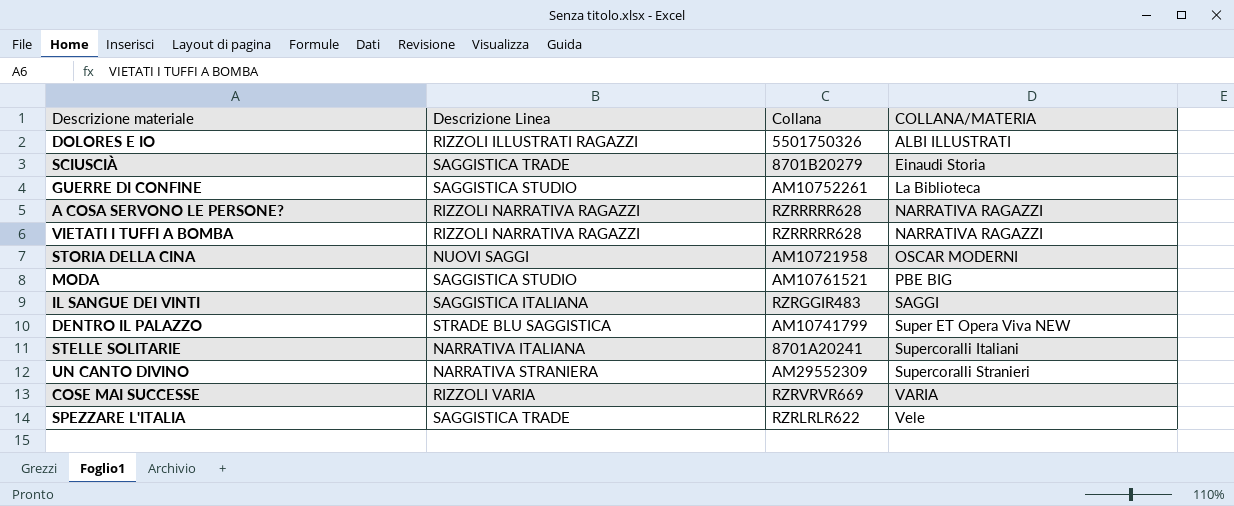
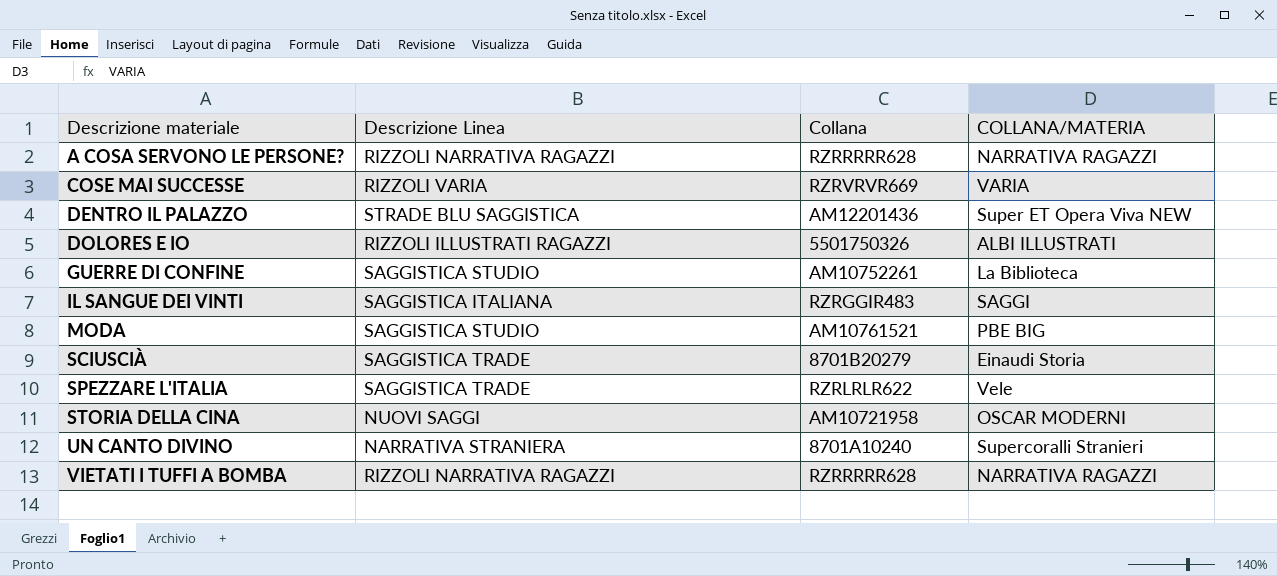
row order: COLLANA/MATERIA ascending -> Descrizione materiale ascending
row STELLE SOLITARIE: NARRATIVA ITALIANA | 8701A20241 | Supercoralli Italiani -> none
DENTRO IL PALAZZO | Collana: AM10741799 -> AM12201436
UN CANTO DIVINO | Collana: AM29552309 -> 8701A10240

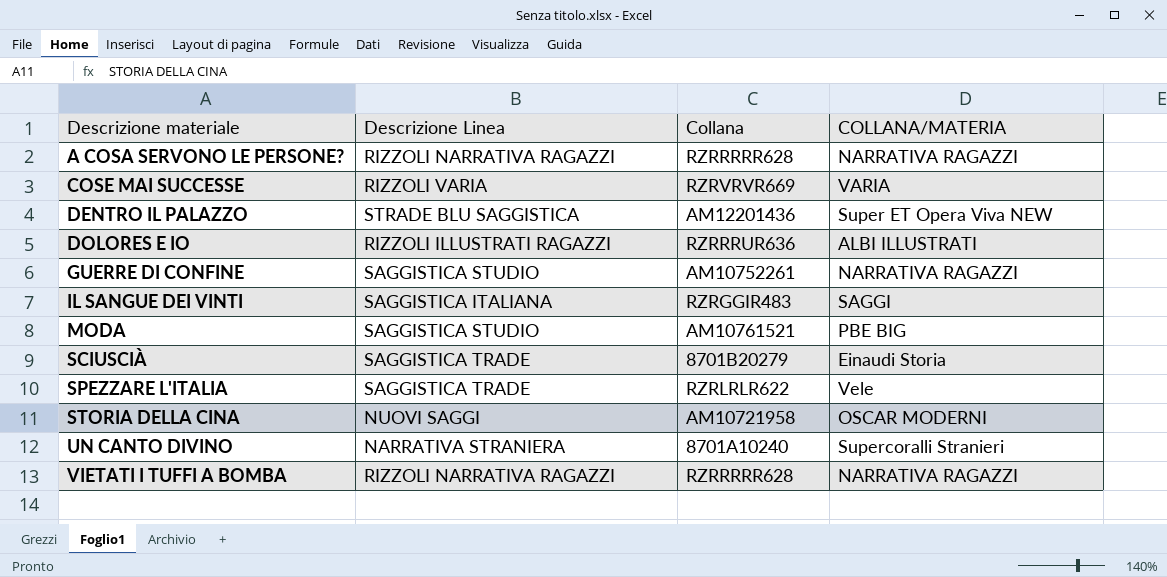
DOLORES E IO | Collana: 5501750326 -> RZRRRUR636
GUERRE DI CONFINE | COLLANA/MATERIA: La Biblioteca -> NARRATIVA RAGAZZI

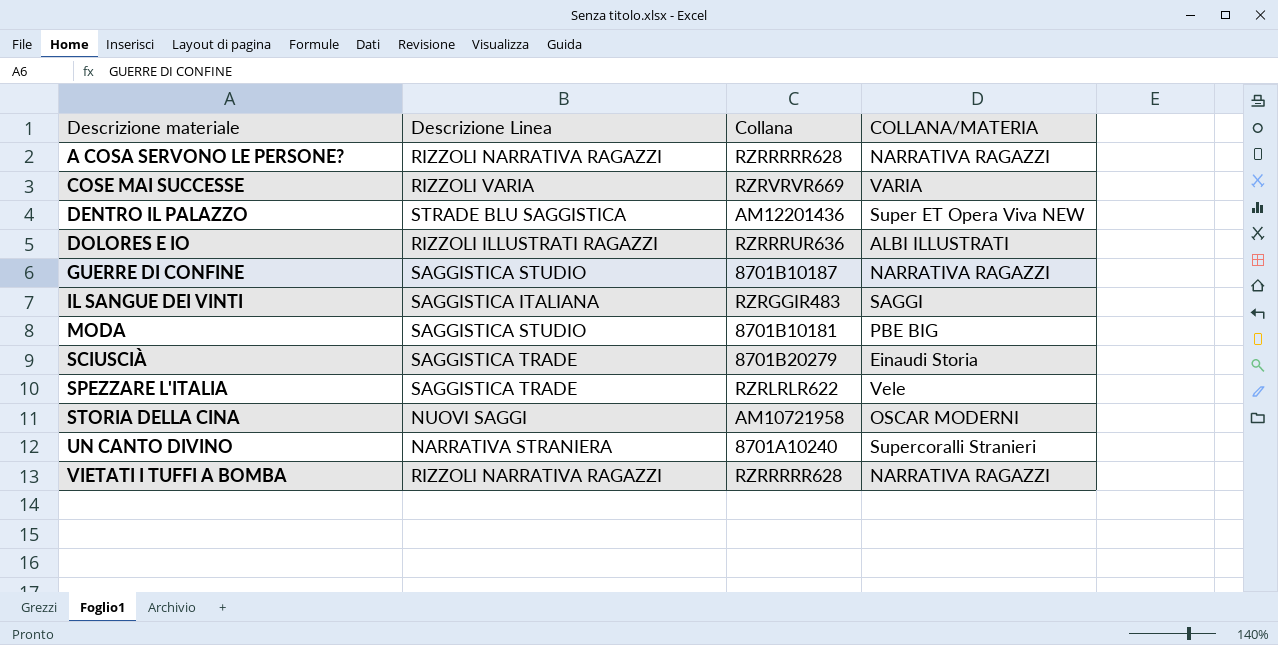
GUERRE DI CONFINE | Collana: AM10752261 -> 8701B10187
MODA | Collana: AM10761521 -> 8701B10181

